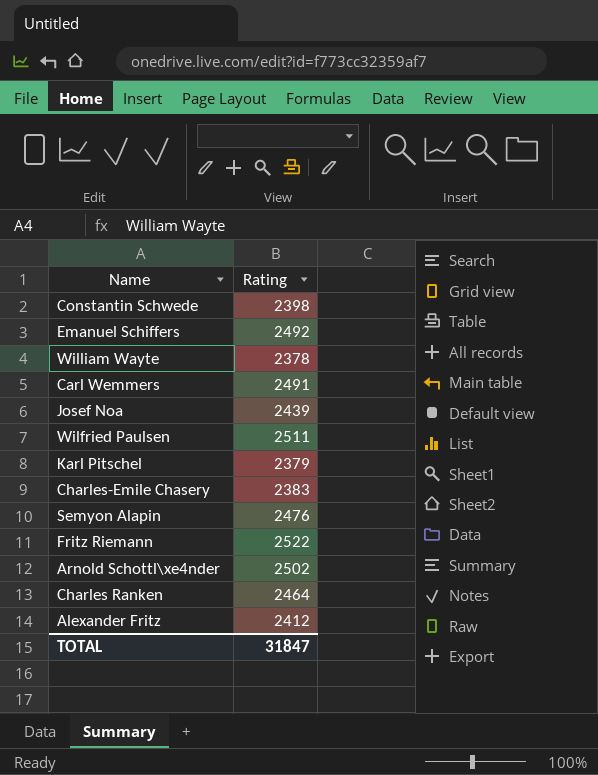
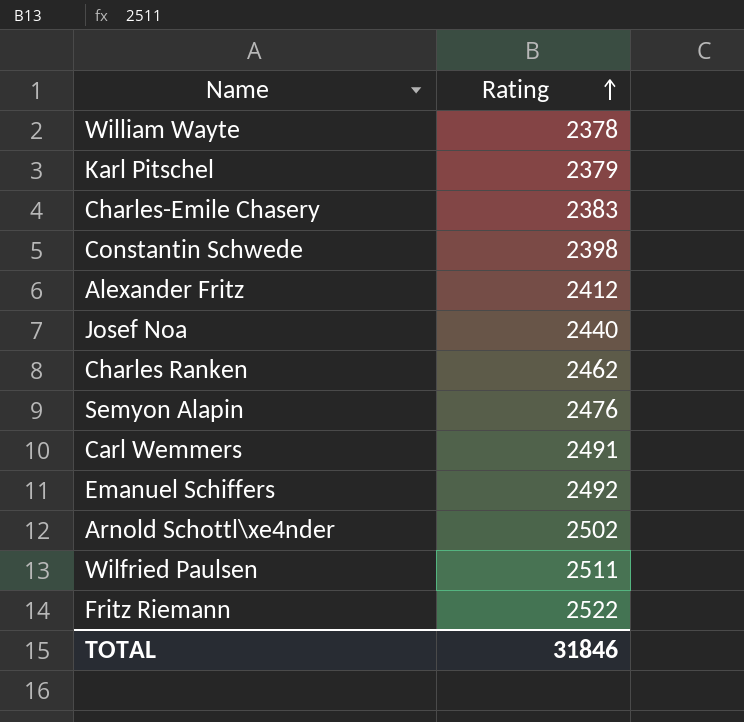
row order: none -> Rating ascending
Josef Noa | Rating: 2439 -> 2440
Charles Ranken | Rating: 2464 -> 2462
TOTAL | Rating: 31847 -> 31846

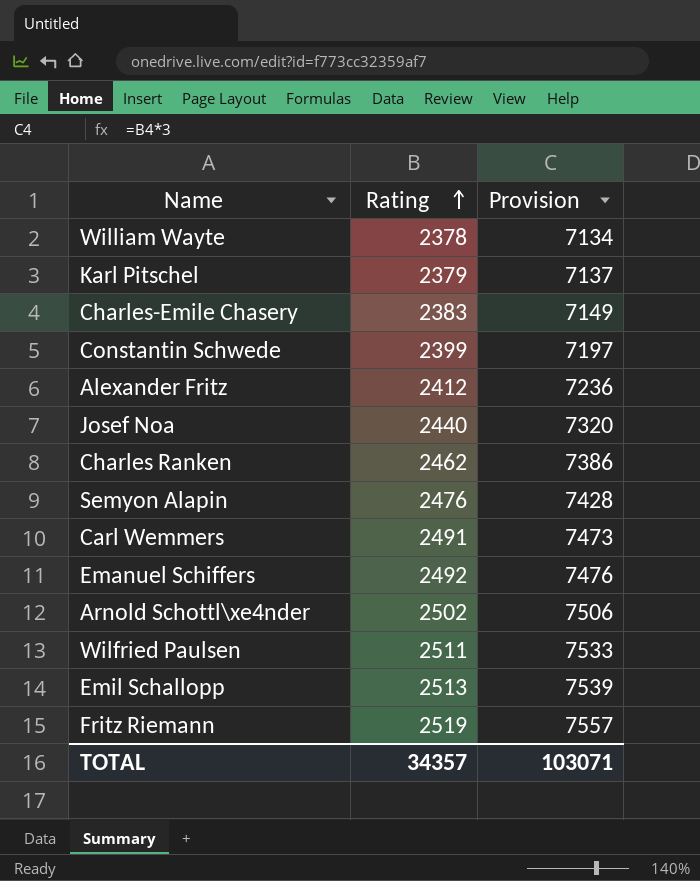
column Provision | formula: none -> [Rating] * 3
Constantin Schwede | Rating: 2398 -> 2399
row Emil Schallopp: none -> 2513 | 7539
Fritz Riemann | Rating: 2522 -> 2519
TOTAL | Rating: 31846 -> 34357

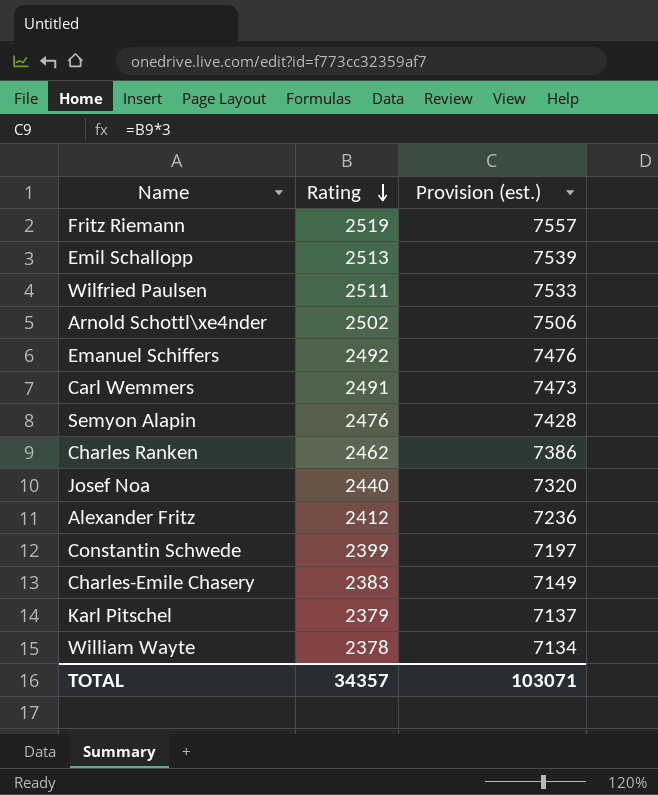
row order: Rating ascending -> Rating descending
column name: Provision -> Provision (est.)

